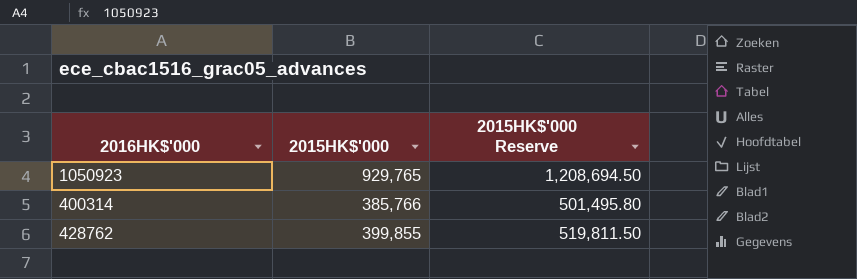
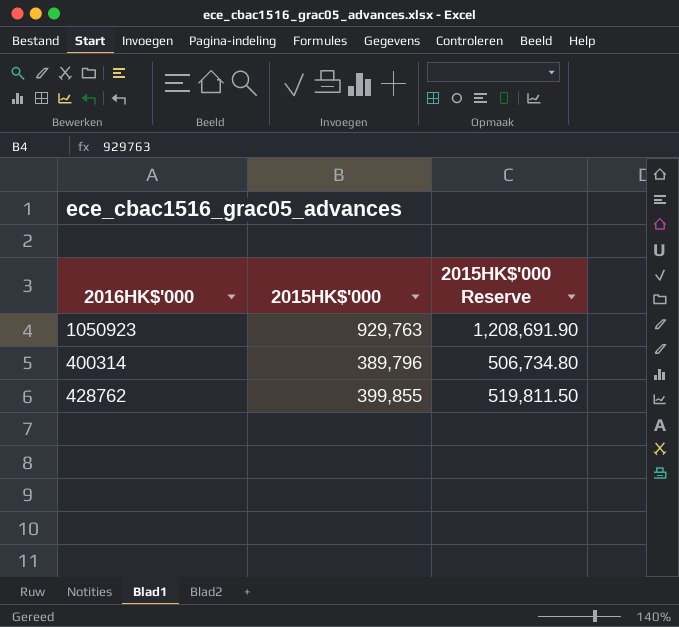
1050923 | 2015HK$'000: 929,765 -> 929,763
1050923 | 2015HK$'000 Reserve: 1,208,694.50 -> 1,208,691.90
400314 | 2015HK$'000: 385,766 -> 389,796
400314 | 2015HK$'000 Reserve: 501,495.80 -> 506,734.80

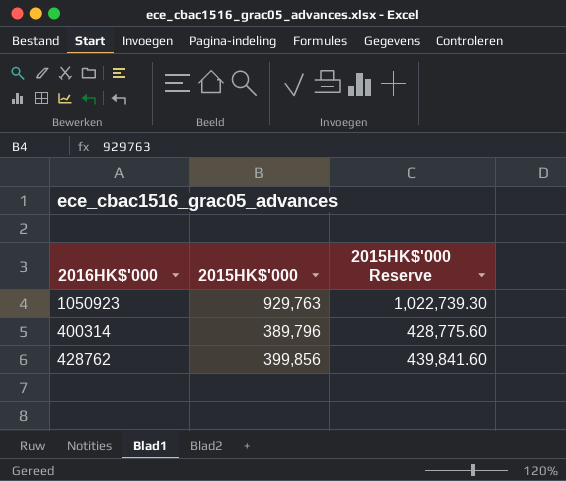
column 2015HK$'000 Reserve | formula: [2015HK$'000] * 1.3 -> [2015HK$'000] * 1.1
428762 | 2015HK$'000: 399,855 -> 399,856

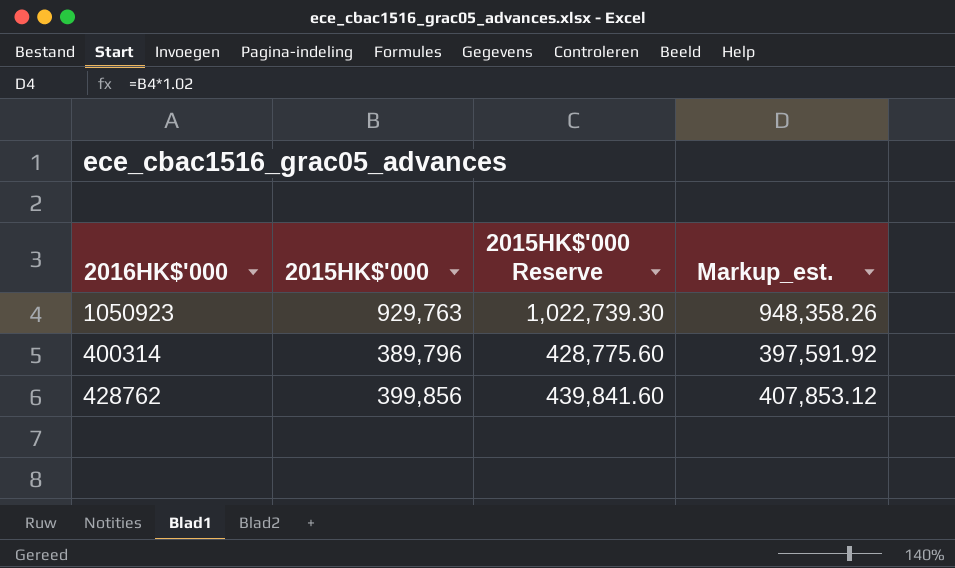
column Markup_est. | formula: none -> [2015HK$'000] * 1.02

